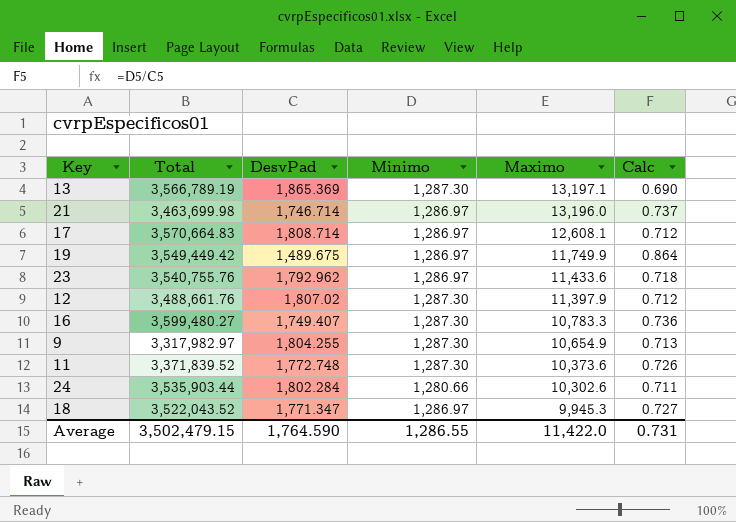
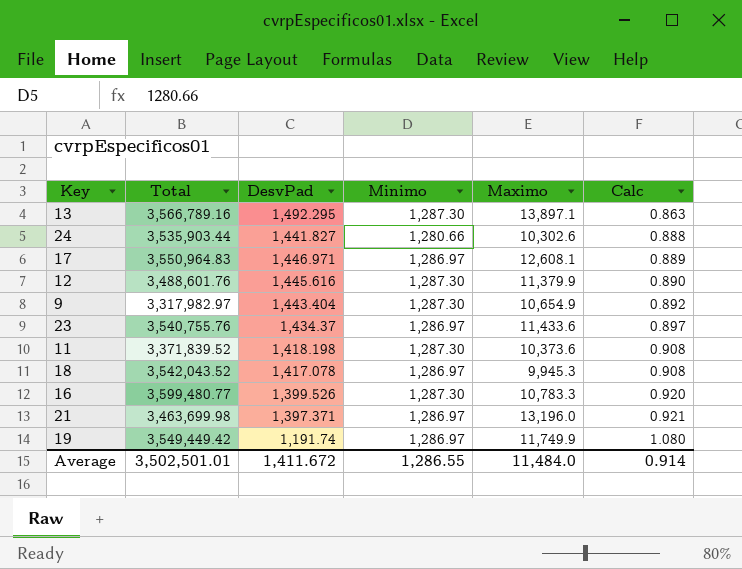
row order: Maximo descending -> Calc ascending
13 | Total: 3,566,789.19 -> 3,566,789.16
13 | DesvPad: 1,865.369 -> 1,492.295
13 | Maximo: 13,197.1 -> 13,897.1
13 | Calc: 0.690 -> 0.863
24 | DesvPad: 1,802.284 -> 1,441.827
24 | Calc: 0.711 -> 0.888
17 | Total: 3,570,664.83 -> 3,550,964.83
17 | DesvPad: 1,808.714 -> 1,446.971
17 | Calc: 0.712 -> 0.889
12 | Total: 3,488,661.76 -> 3,488,601.76
12 | DesvPad: 1,807.02 -> 1,445.616
12 | Maximo: 11,397.9 -> 11,379.9
12 | Calc: 0.712 -> 0.890
9 | DesvPad: 1,804.255 -> 1,443.404
9 | Calc: 0.713 -> 0.892
23 | DesvPad: 1,792.962 -> 1,434.37
23 | Calc: 0.718 -> 0.897
11 | DesvPad: 1,772.748 -> 1,418.198
11 | Calc: 0.726 -> 0.908
18 | Total: 3,522,043.52 -> 3,542,043.52
18 | DesvPad: 1,771.347 -> 1,417.078
18 | Calc: 0.727 -> 0.908
16 | Total: 3,599,480.27 -> 3,599,480.77
16 | DesvPad: 1,749.407 -> 1,399.526
16 | Calc: 0.736 -> 0.920
21 | DesvPad: 1,746.714 -> 1,397.371
21 | Calc: 0.737 -> 0.921
19 | DesvPad: 1,489.675 -> 1,191.74
19 | Calc: 0.864 -> 1.080
Average | Total: 3,502,479.15 -> 3,502,501.01
Average | DesvPad: 1,764.590 -> 1,411.672
Average | Maximo: 11,422.0 -> 11,484.0
Average | Calc: 0.731 -> 0.914

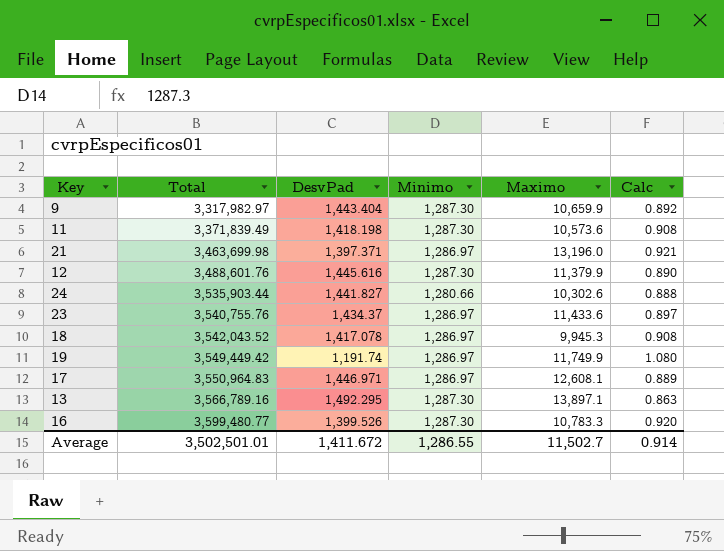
row order: Calc ascending -> Total ascending
9 | Maximo: 10,654.9 -> 10,659.9
11 | Total: 3,371,839.52 -> 3,371,839.49
11 | Maximo: 10,373.6 -> 10,573.6
Average | Maximo: 11,484.0 -> 11,502.7

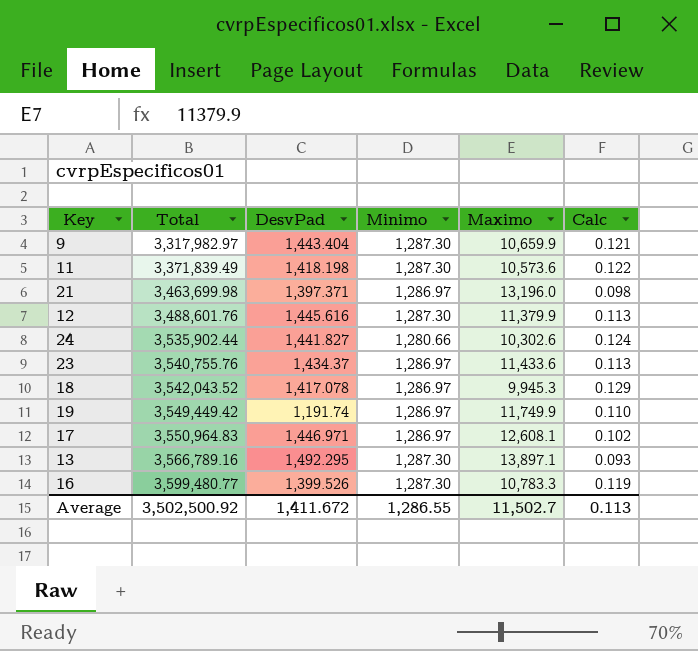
column Calc | formula: [Minimo] / [DesvPad] -> [Minimo] / [Maximo]
24 | Total: 3,535,903.44 -> 3,535,902.44
Average | Total: 3,502,501.01 -> 3,502,500.92
Average | Calc: 0.914 -> 0.113

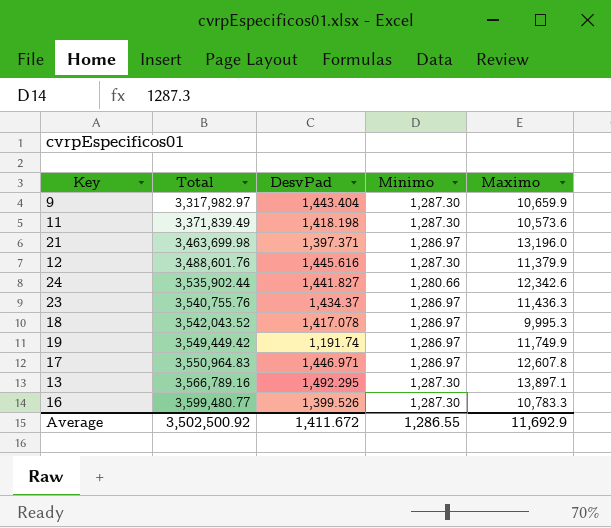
column Calc | formula: [Minimo] / [Maximo] -> none
24 | Maximo: 10,302.6 -> 12,342.6
23 | Maximo: 11,433.6 -> 11,436.3
18 | Maximo: 9,945.3 -> 9,995.3
17 | Maximo: 12,608.1 -> 12,607.8
Average | Maximo: 11,502.7 -> 11,692.9

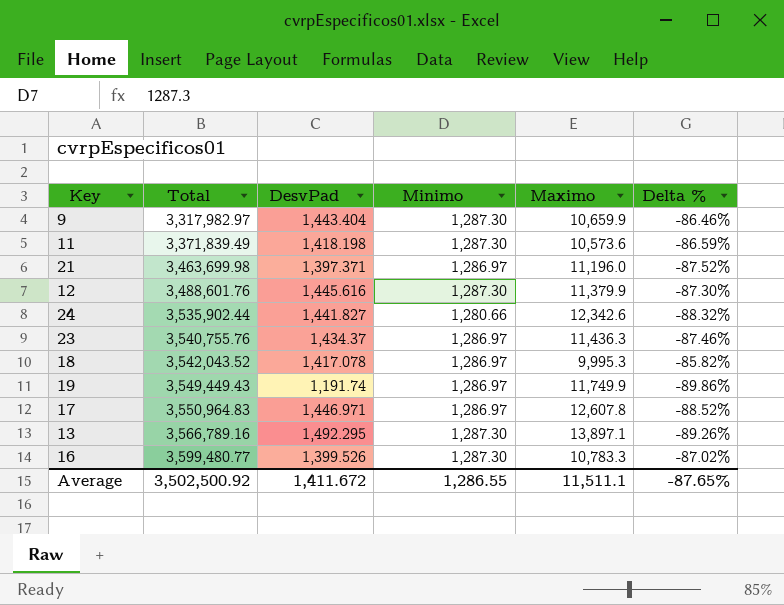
column Delta % | formula: none -> ([DesvPad] - [Maximo]) / [Maximo]
21 | Maximo: 13,196.0 -> 11,196.0
19 | Total: 3,549,449.42 -> 3,549,449.43
Average | Maximo: 11,692.9 -> 11,511.1

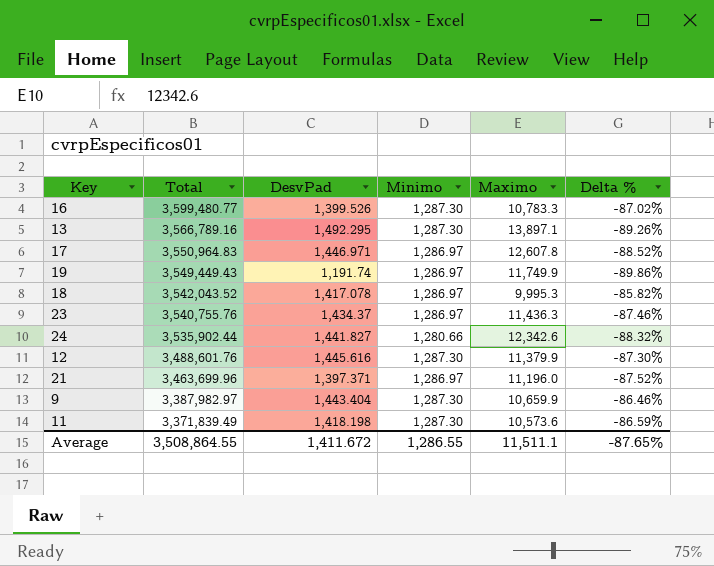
row order: Total ascending -> Total descending
21 | Total: 3,463,699.98 -> 3,463,699.96
9 | Total: 3,317,982.97 -> 3,387,982.97
Average | Total: 3,502,500.92 -> 3,508,864.55

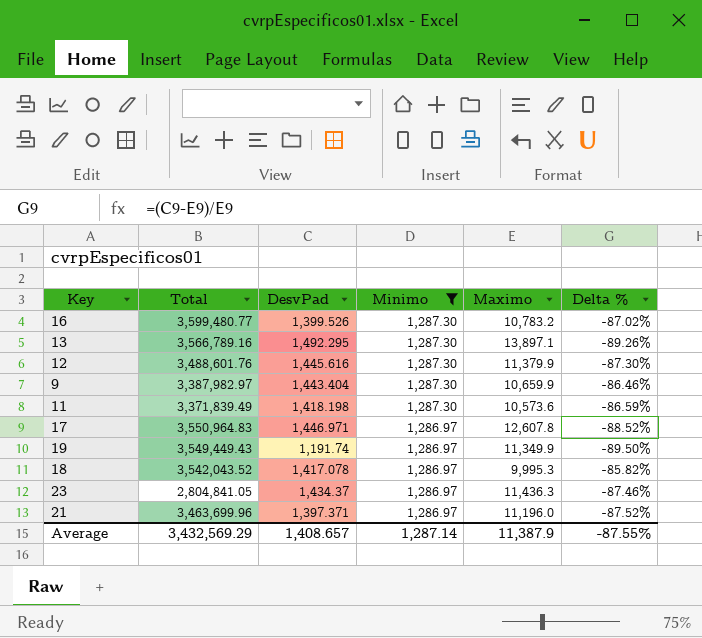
filter: none -> Minimo != 1,280.66
row order: Total descending -> Minimo descending
16 | Maximo: 10,783.3 -> 10,783.2
19 | Maximo: 11,749.9 -> 11,349.9
19 | Delta %: -89.86% -> -89.50%
23 | Total: 3,540,755.76 -> 2,804,841.05
Average | Total: 3,508,864.55 -> 3,432,569.29
Average | DesvPad: 1,411.672 -> 1,408.657
Average | Minimo: 1,286.55 -> 1,287.14
Average | Maximo: 11,511.1 -> 11,387.9
Average | Delta %: -87.65% -> -87.55%

